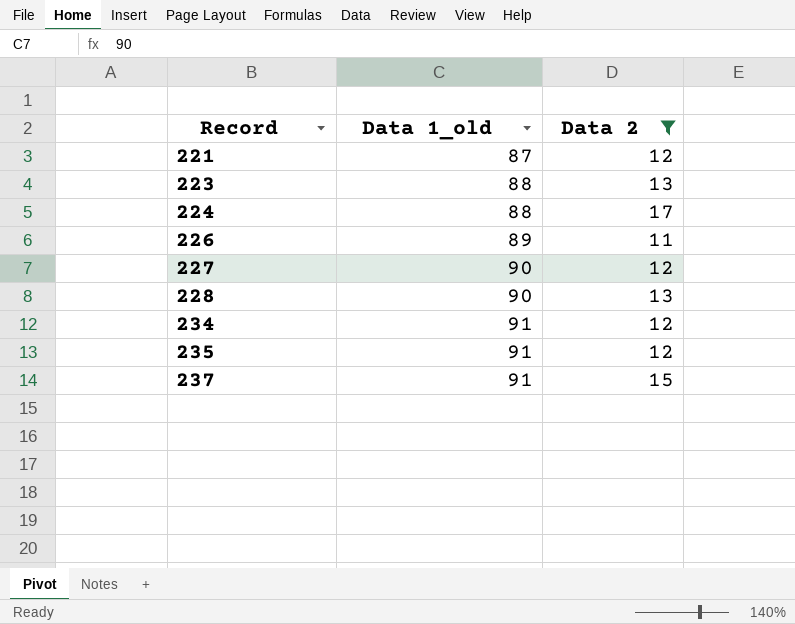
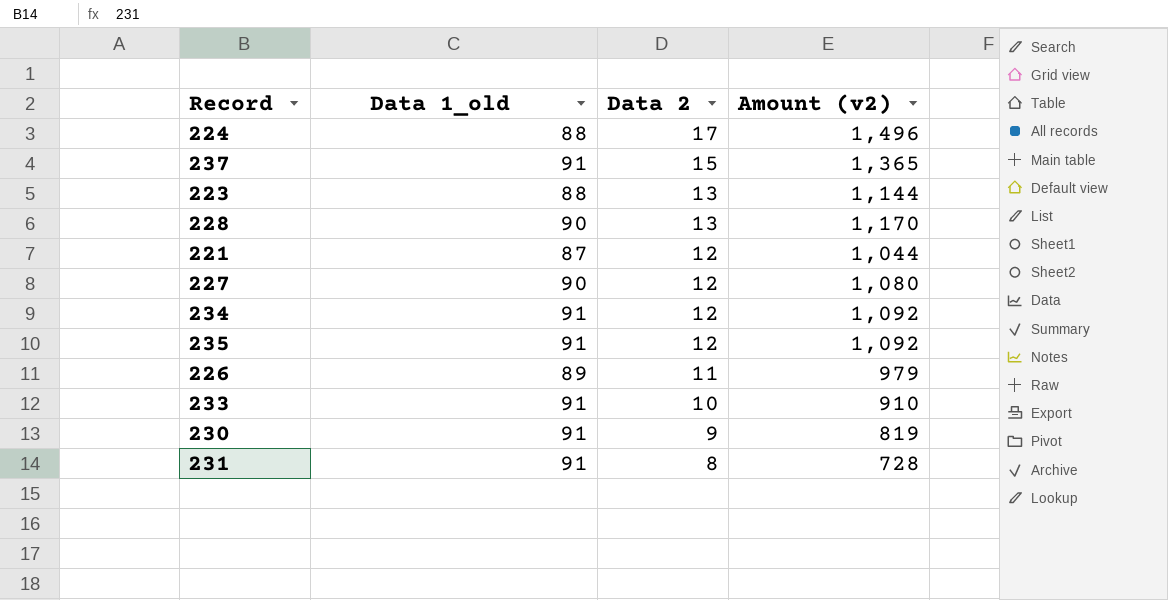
filter: Data 2 >= 11 -> none
row order: Record ascending -> Data 2 descending
column Amount (v2) | formula: none -> [Data 1_old] * [Data 2]

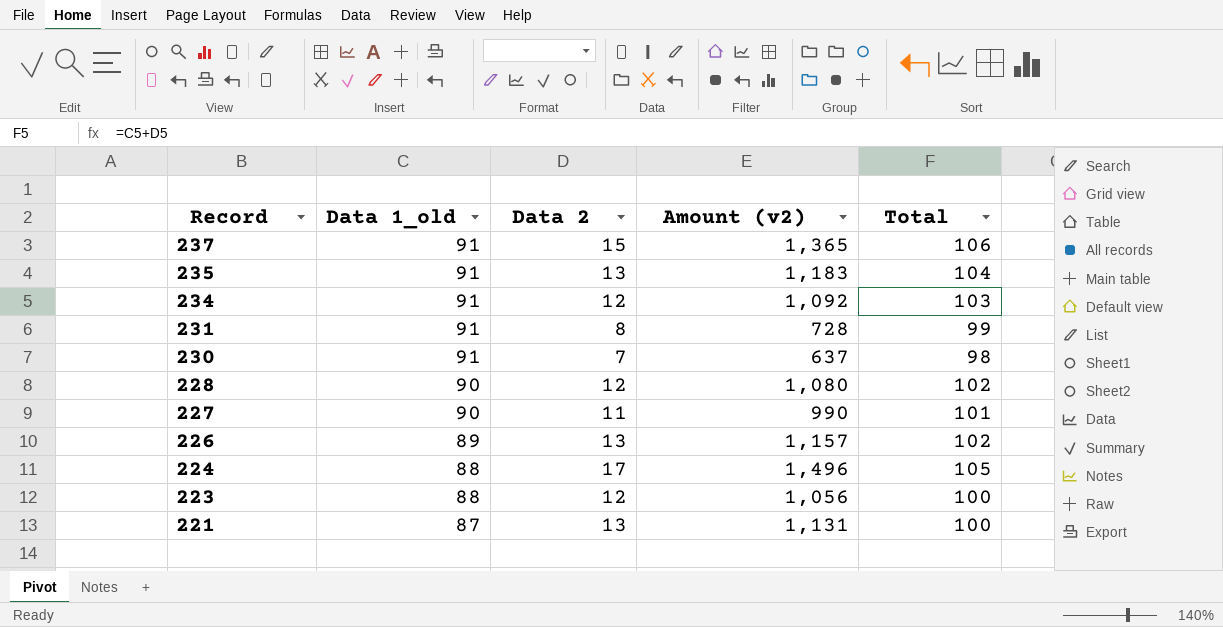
row order: Data 2 descending -> Record descending
column Total | formula: none -> [Data 1_old] + [Data 2]
row 233: 91 | 10 | 910 -> none
235 | Data 2: 12 -> 13
235 | Amount (v2): 1,092 -> 1,183
230 | Data 2: 9 -> 7
230 | Amount (v2): 819 -> 637
228 | Data 2: 13 -> 12
228 | Amount (v2): 1,170 -> 1,080
227 | Data 2: 12 -> 11
227 | Amount (v2): 1,080 -> 990
226 | Data 2: 11 -> 13
226 | Amount (v2): 979 -> 1,157
223 | Data 2: 13 -> 12
223 | Amount (v2): 1,144 -> 1,056
221 | Data 2: 12 -> 13
221 | Amount (v2): 1,044 -> 1,131

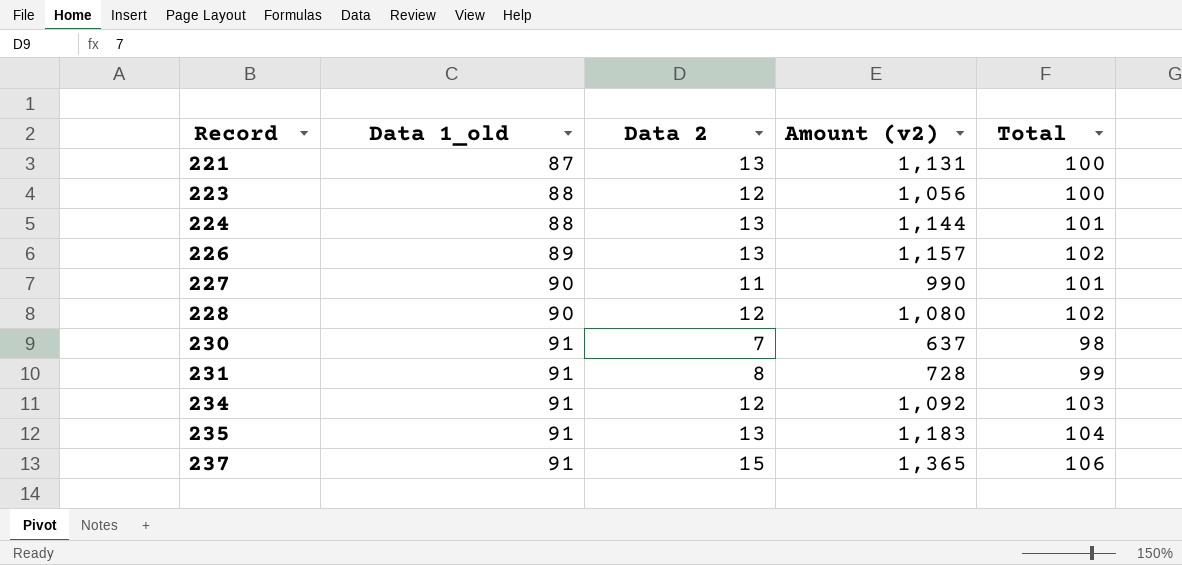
row order: Record descending -> Record ascending
224 | Data 2: 17 -> 13
224 | Amount (v2): 1,496 -> 1,144
224 | Total: 105 -> 101

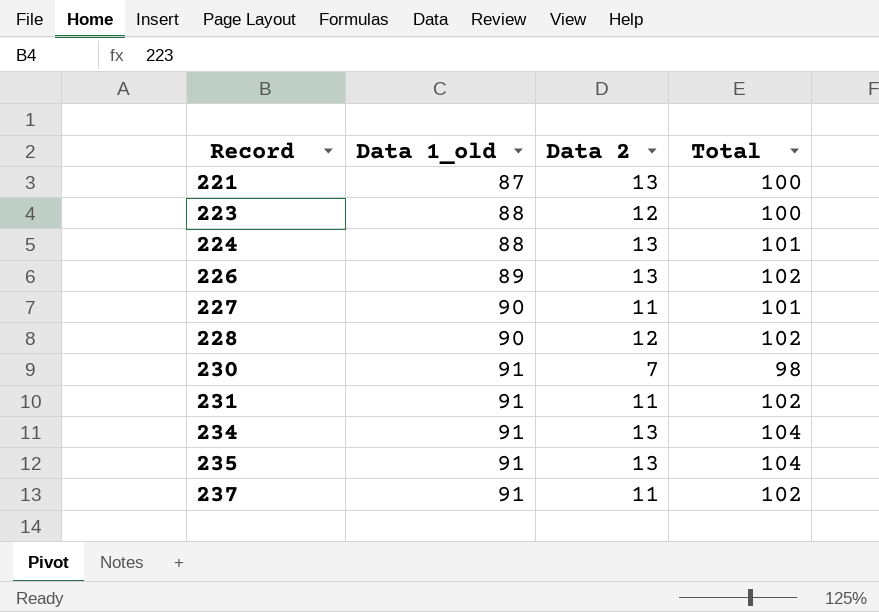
column Amount (v2) | formula: [Data 1_old] * [Data 2] -> none
231 | Data 2: 8 -> 11
231 | Total: 99 -> 102
234 | Data 2: 12 -> 13
234 | Total: 103 -> 104
237 | Data 2: 15 -> 11
237 | Total: 106 -> 102

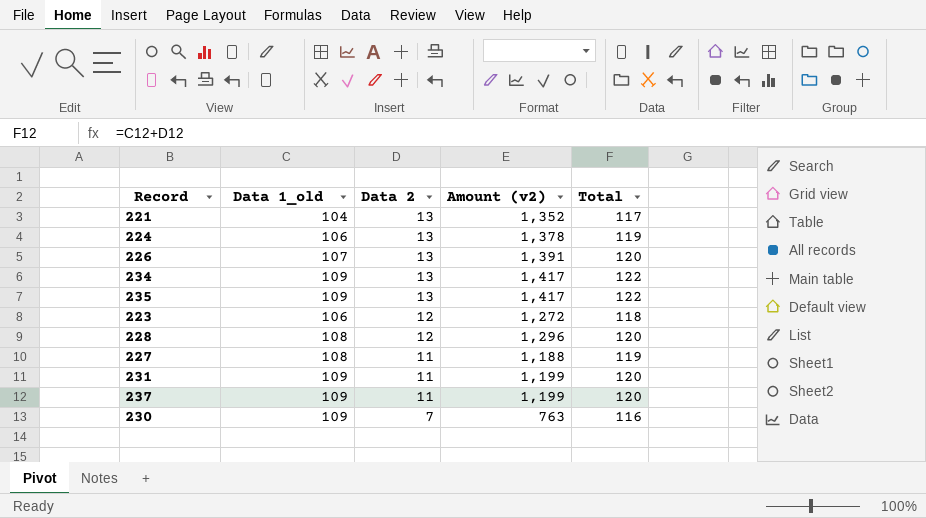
row order: Record ascending -> Data 2 descending
column Amount (v2) | formula: none -> [Data 1_old] * [Data 2]
221 | Data 1_old: 87 -> 104
221 | Total: 100 -> 117
224 | Data 1_old: 88 -> 106
224 | Total: 101 -> 119
226 | Data 1_old: 89 -> 107
226 | Total: 102 -> 120
234 | Data 1_old: 91 -> 109
234 | Total: 104 -> 122
235 | Data 1_old: 91 -> 109
235 | Total: 104 -> 122
223 | Data 1_old: 88 -> 106
223 | Total: 100 -> 118
228 | Data 1_old: 90 -> 108
228 | Total: 102 -> 120
227 | Data 1_old: 90 -> 108
227 | Total: 101 -> 119
231 | Data 1_old: 91 -> 109
231 | Total: 102 -> 120
237 | Data 1_old: 91 -> 109
237 | Total: 102 -> 120
230 | Data 1_old: 91 -> 109
230 | Total: 98 -> 116

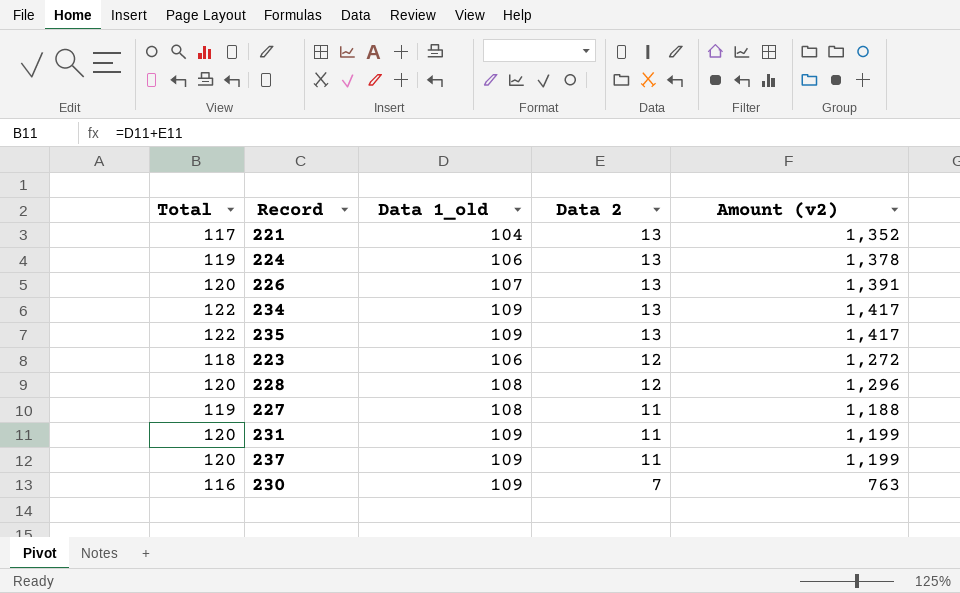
column Total | position: 5 -> 1

